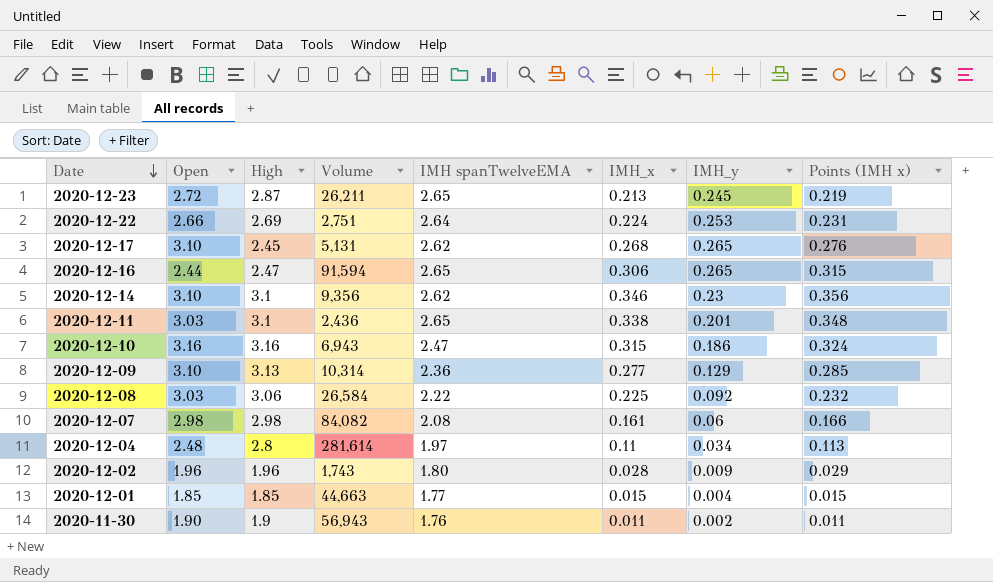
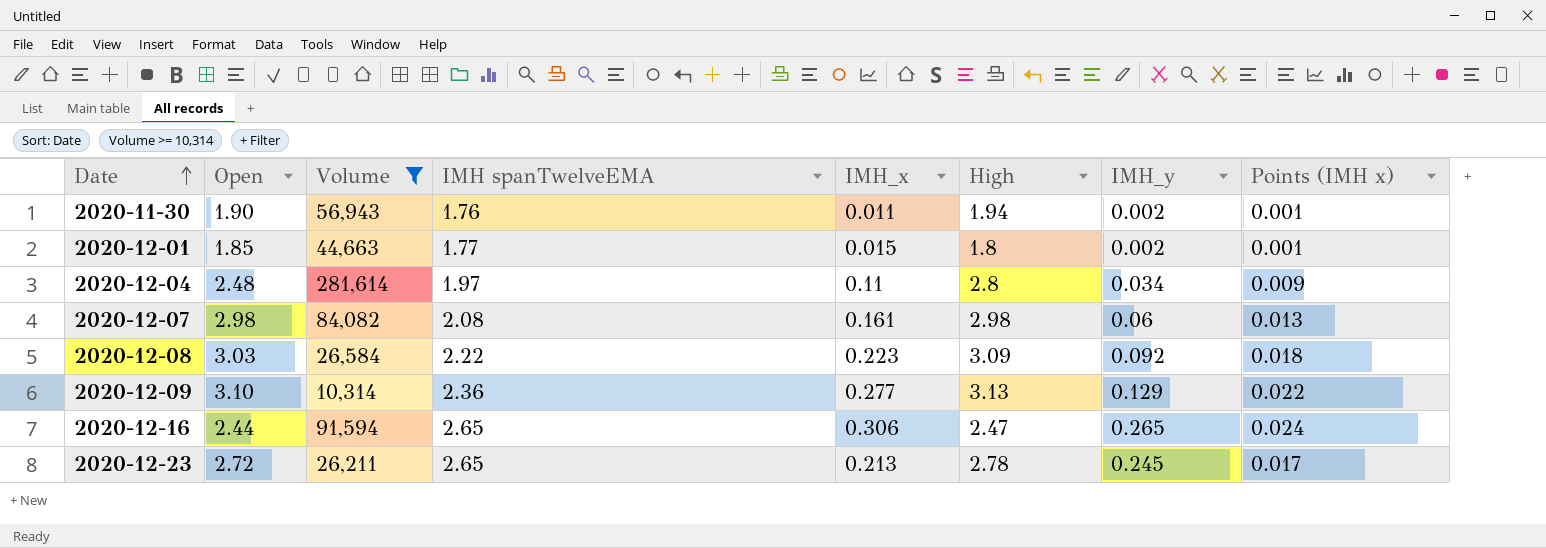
filter: none -> Volume >= 10,314
row order: Date descending -> Date ascending
column High | position: 3 -> 6
column Points (IMH x) | formula: [IMH_x] * 1.03 -> [IMH_x] * 0.08
2020-11-30 | High: 1.9 -> 1.94
2020-12-01 | High: 1.85 -> 1.8
2020-12-01 | IMH_y: 0.004 -> 0.002
2020-12-08 | IMH_x: 0.225 -> 0.223
2020-12-08 | High: 3.06 -> 3.09
2020-12-23 | High: 2.87 -> 2.78

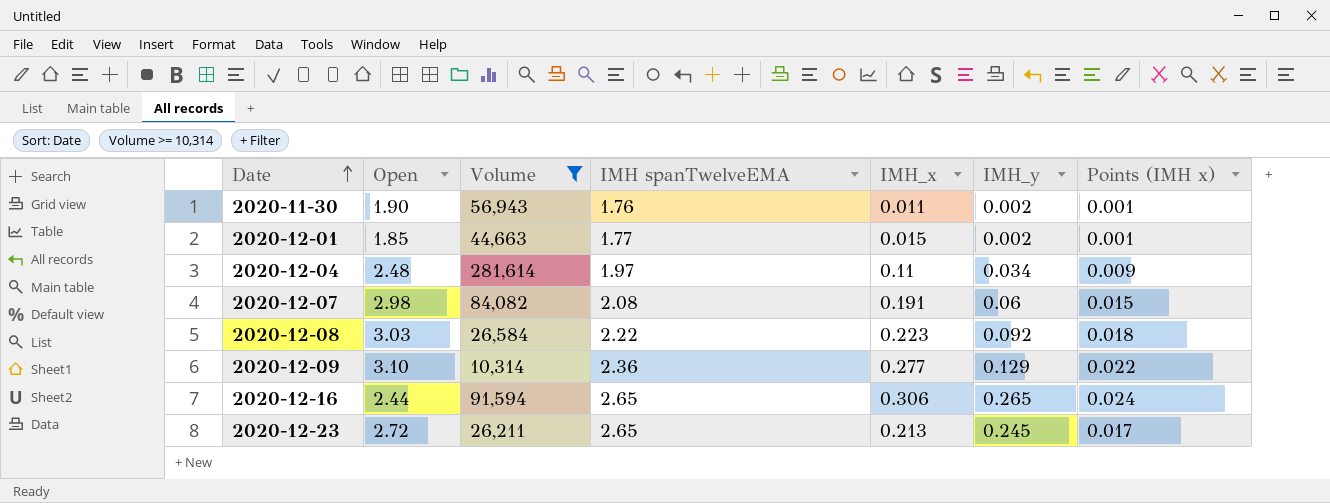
column High | position: 6 -> none
2020-12-07 | IMH_x: 0.161 -> 0.191
2020-12-07 | Points (IMH x): 0.013 -> 0.015

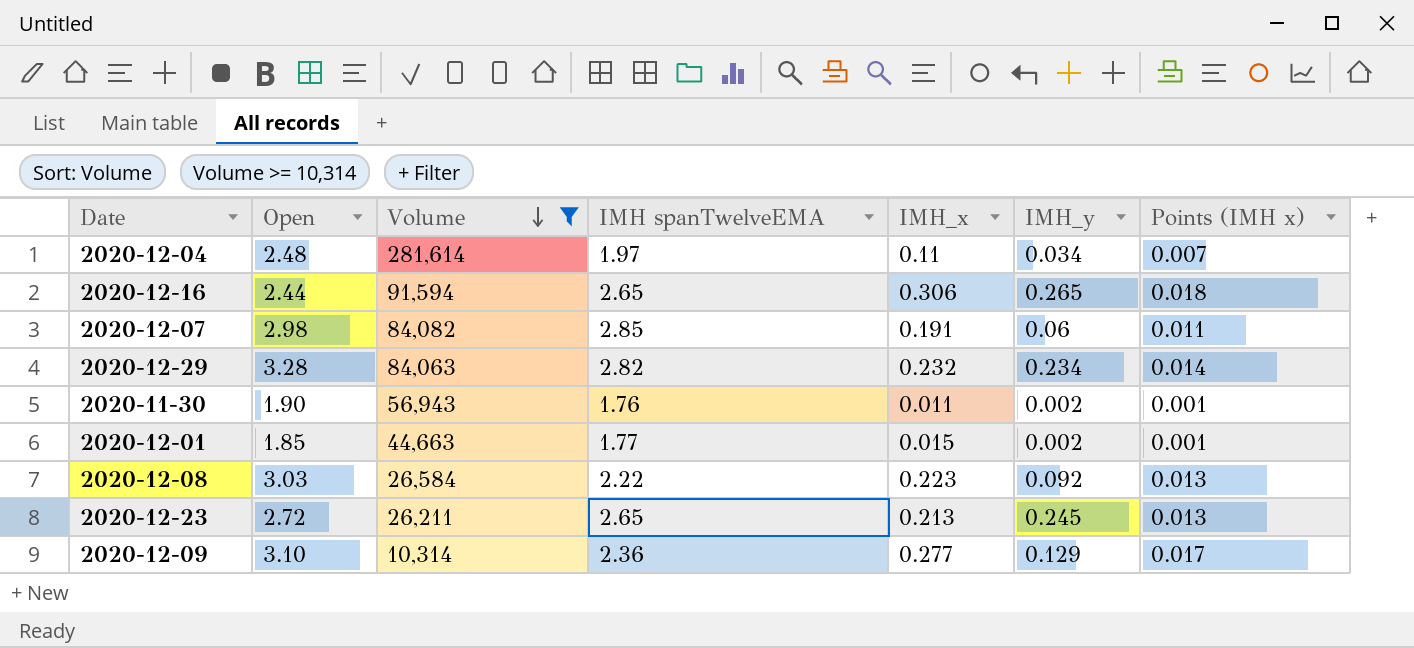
row order: Date ascending -> Volume descending
column Points (IMH x) | formula: [IMH_x] * 0.08 -> [IMH_x] * 0.06
2020-12-07 | IMH spanTwelveEMA: 2.08 -> 2.85
row 2020-12-29: none -> 3.28 | 84,063 | 2.82 | 0.232 | 0.234 | 0.014

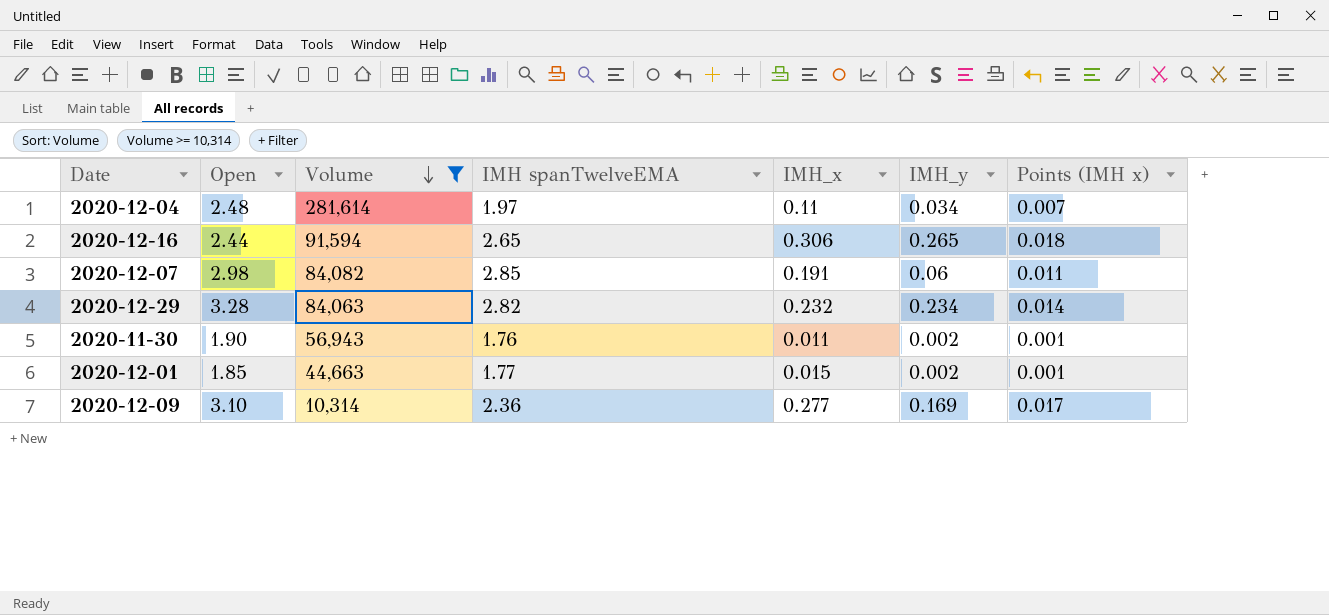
row 2020-12-08: 3.03 | 26,584 | 2.22 | 0.223 | 0.092 | 0.013 -> none
row 2020-12-23: 2.72 | 26,211 | 2.65 | 0.213 | 0.245 | 0.013 -> none
2020-12-09 | IMH_y: 0.129 -> 0.169

